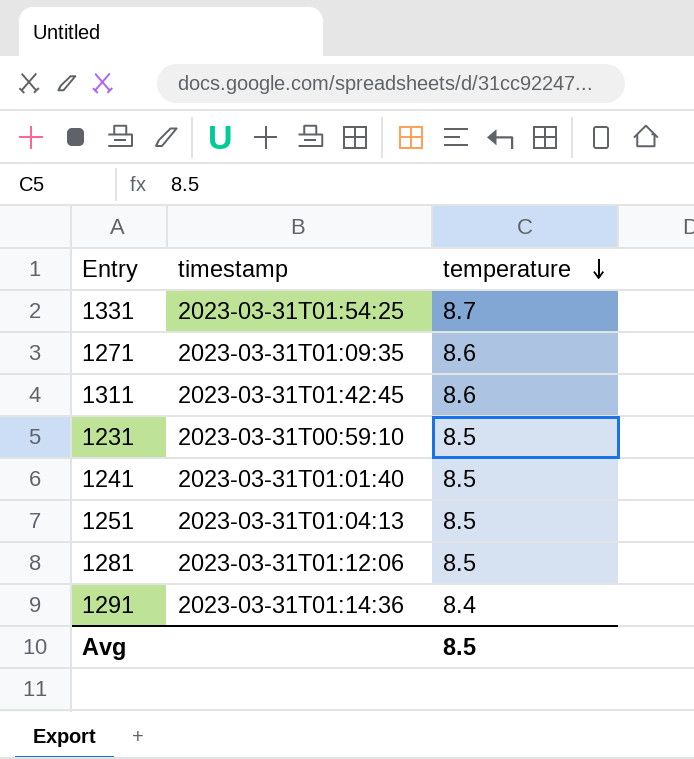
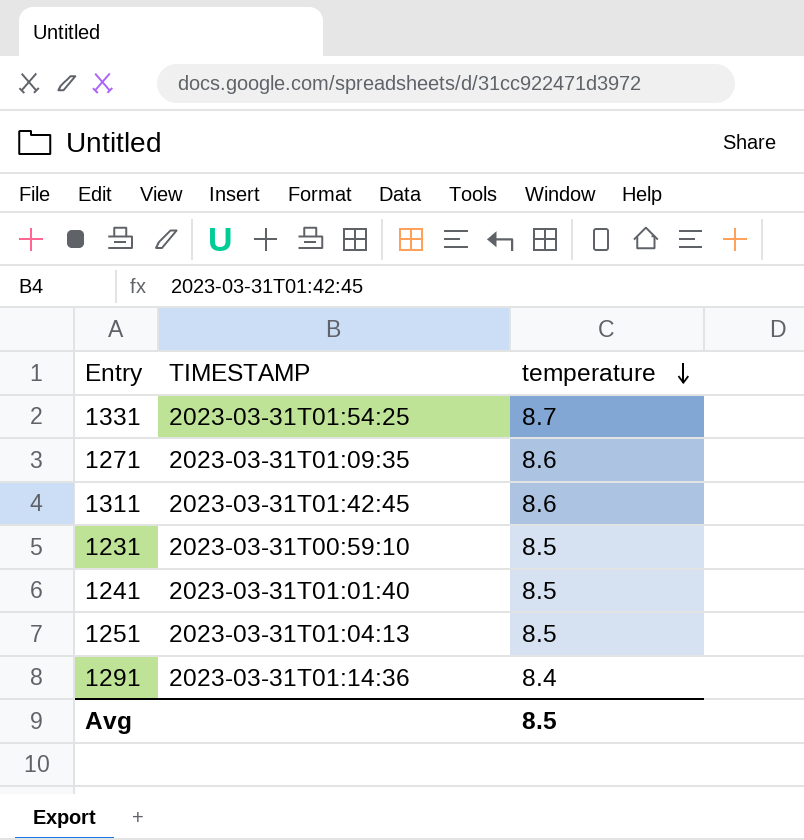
column name: timestamp -> TIMESTAMP
row 1281: 2023-03-31T01:12:06 | 8.5 -> none

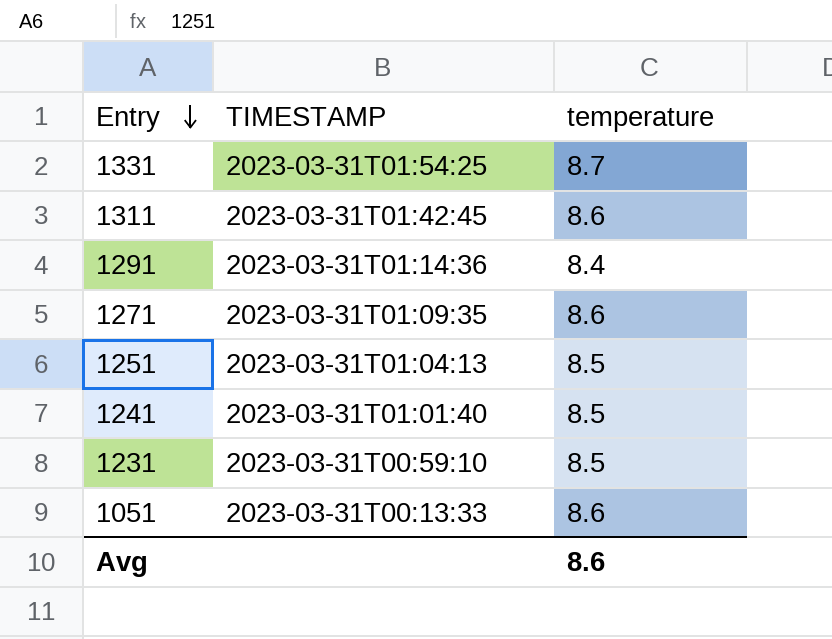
row order: temperature descending -> Entry descending
row 1051: none -> 2023-03-31T00:13:33 | 8.6
Avg | temperature: 8.5 -> 8.6

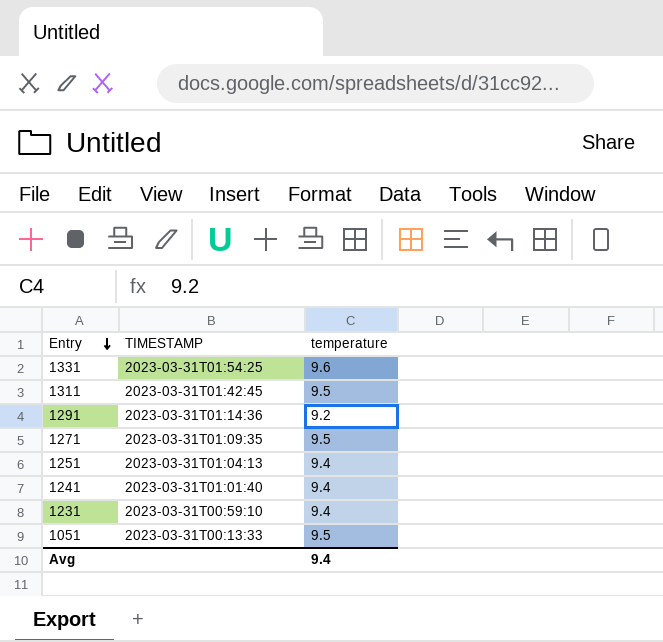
1331 | temperature: 8.7 -> 9.6
1311 | temperature: 8.6 -> 9.5
1291 | temperature: 8.4 -> 9.2
1271 | temperature: 8.6 -> 9.5
1251 | temperature: 8.5 -> 9.4
1241 | temperature: 8.5 -> 9.4
1231 | temperature: 8.5 -> 9.4
1051 | temperature: 8.6 -> 9.5
Avg | temperature: 8.6 -> 9.4

